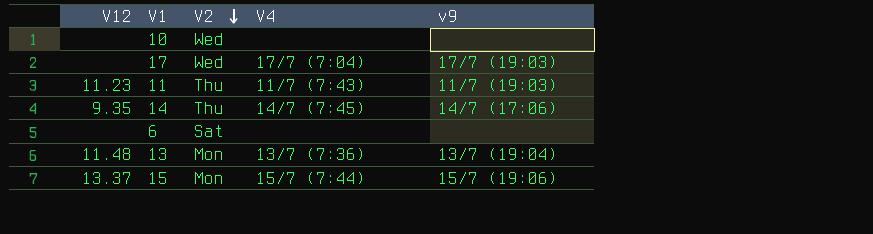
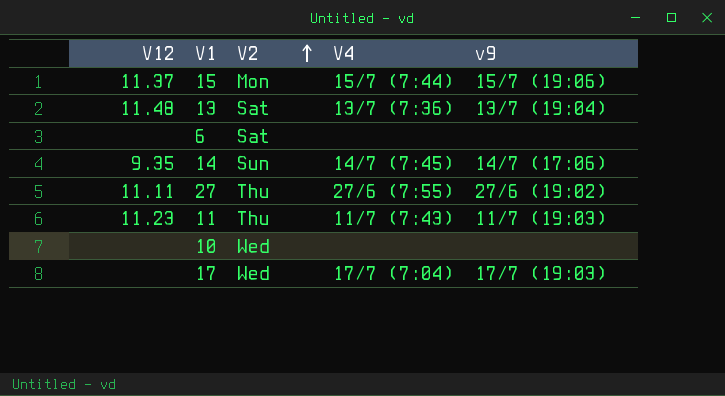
row order: V2 descending -> V2 ascending
15 | V12: 13.37 -> 11.37
13 | V2: Mon -> Sat
14 | V2: Thu -> Sun
row 27: none -> 11.11 | Thu | 27/6 (7:55) | 27/6 (19:02)

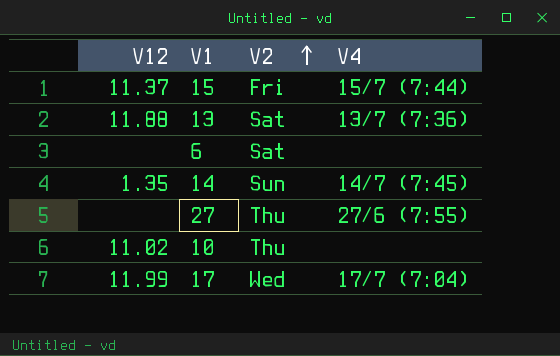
column v9 | position: 5 -> none
row 11: 11.23 | Thu | 11/7 (7:43) | 11/7 (19:03) -> none
15 | V2: Mon -> Fri
13 | V12: 11.48 -> 11.88
14 | V12: 9.35 -> 1.35
27 | V12: 11.11 -> none
10 | V12: none -> 11.02
10 | V2: Wed -> Thu
17 | V12: none -> 11.99

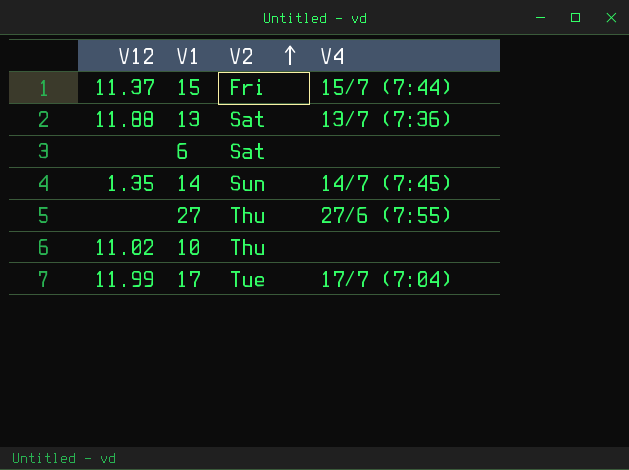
17 | V2: Wed -> Tue

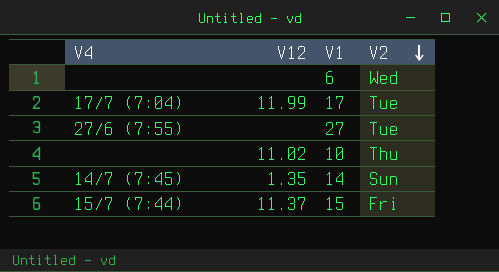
row order: V2 ascending -> V2 descending
column V4 | position: 4 -> 1
row 13: 11.88 | Sat | 13/7 (7:36) -> none
6 | V2: Sat -> Wed
27 | V2: Thu -> Tue

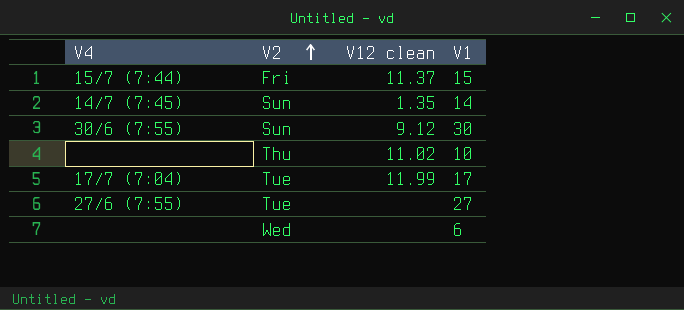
row order: V2 descending -> V2 ascending
column V2 | position: 4 -> 2
column name: V12 -> V12 clean
row 30: none -> 30/6 (7:55) | Sun | 9.12

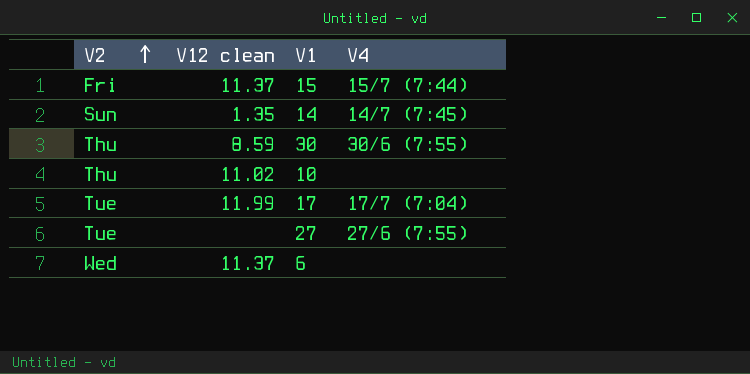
column V4 | position: 1 -> 4
30 | V2: Sun -> Thu
30 | V12 clean: 9.12 -> 8.59
6 | V12 clean: none -> 11.37

